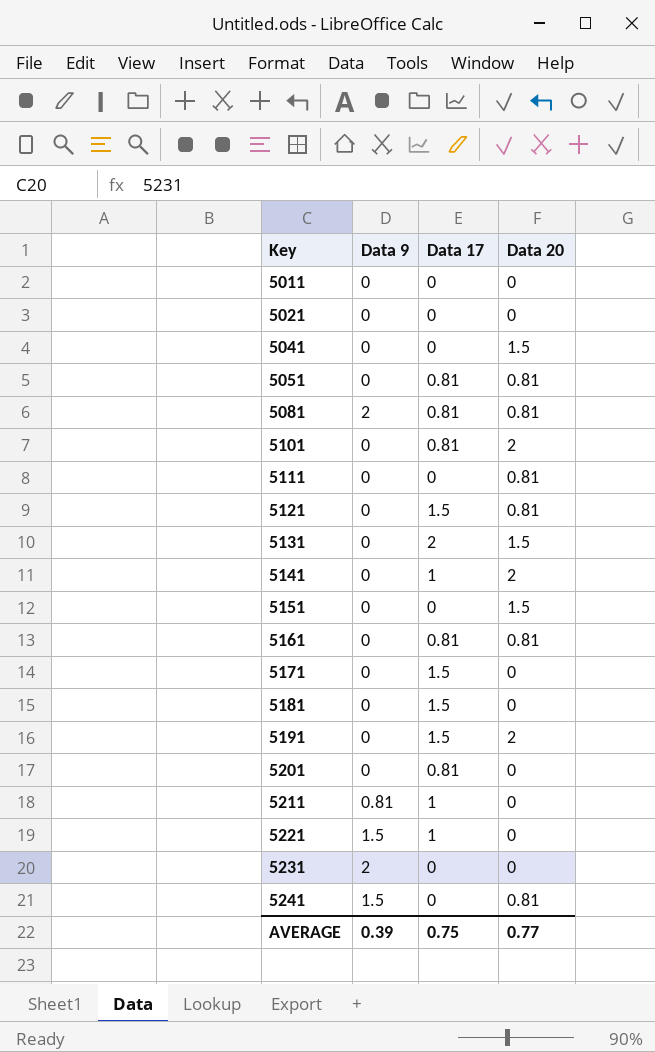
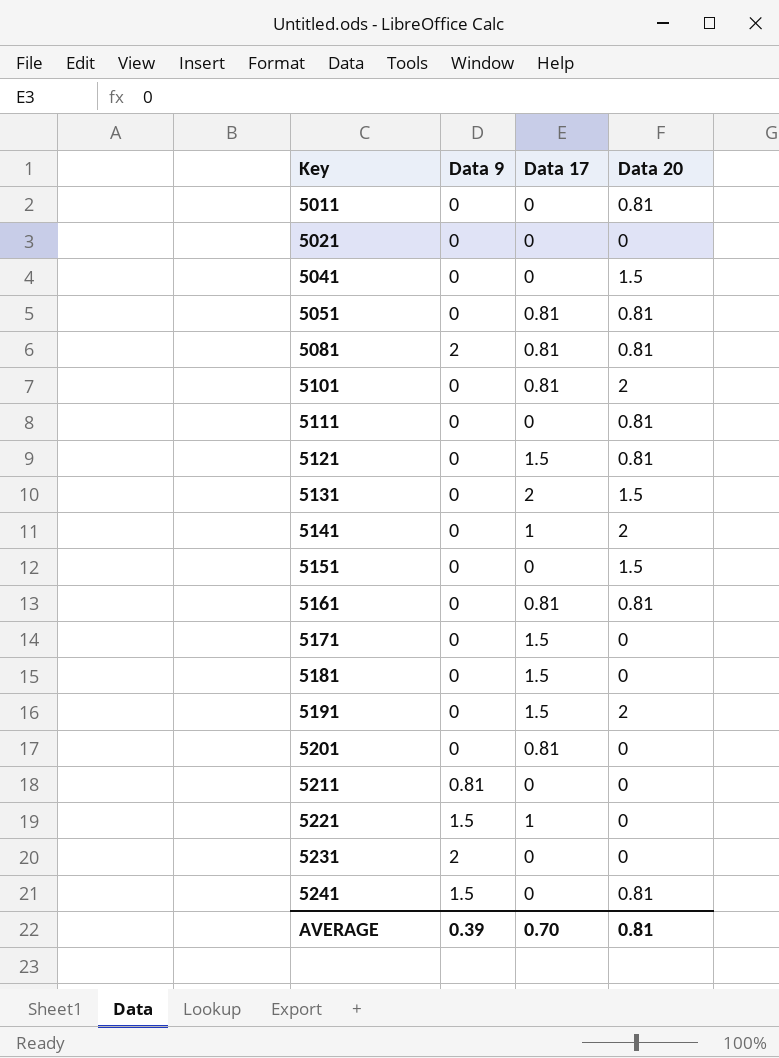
5011 | Data 20: 0 -> 0.81
5211 | Data 17: 1 -> 0
AVERAGE | Data 17: 0.75 -> 0.70
AVERAGE | Data 20: 0.77 -> 0.81

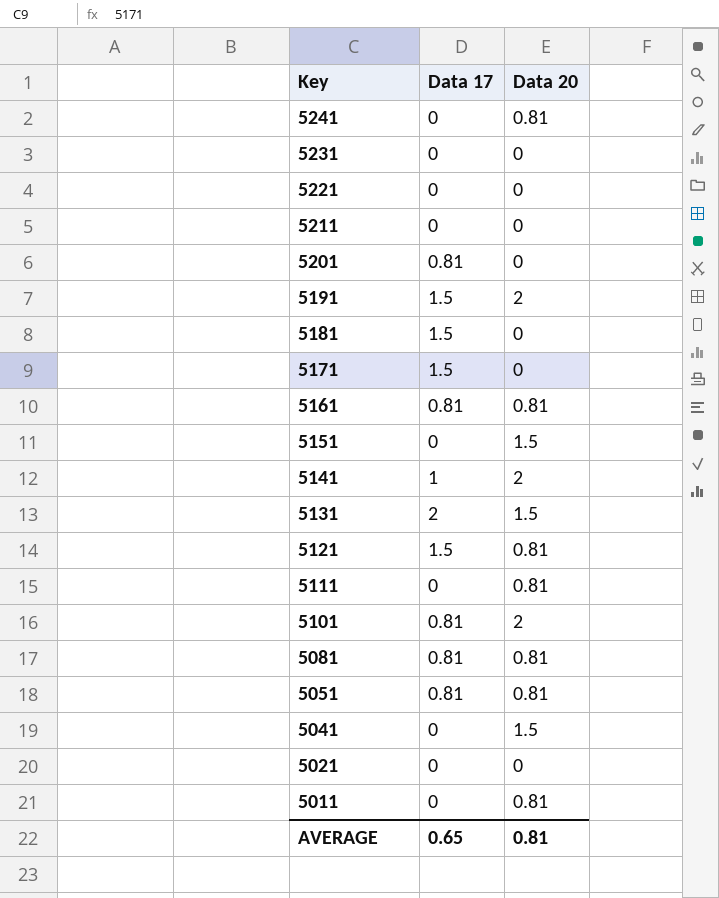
row order: Key ascending -> Key descending
column Data 9 | position: 2 -> none
5221 | Data 17: 1 -> 0
AVERAGE | Data 17: 0.70 -> 0.65

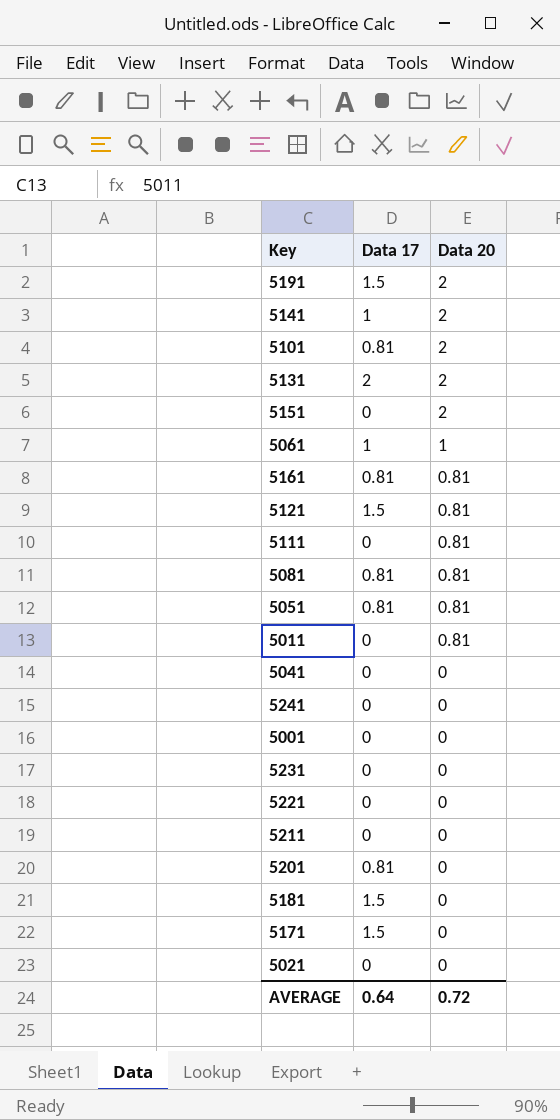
row order: Key descending -> Data 20 descending
5131 | Data 20: 1.5 -> 2
5151 | Data 20: 1.5 -> 2
row 5061: none -> 1 | 1
5041 | Data 20: 1.5 -> 0
5241 | Data 20: 0.81 -> 0
row 5001: none -> 0 | 0
AVERAGE | Data 17: 0.65 -> 0.64
AVERAGE | Data 20: 0.81 -> 0.72

